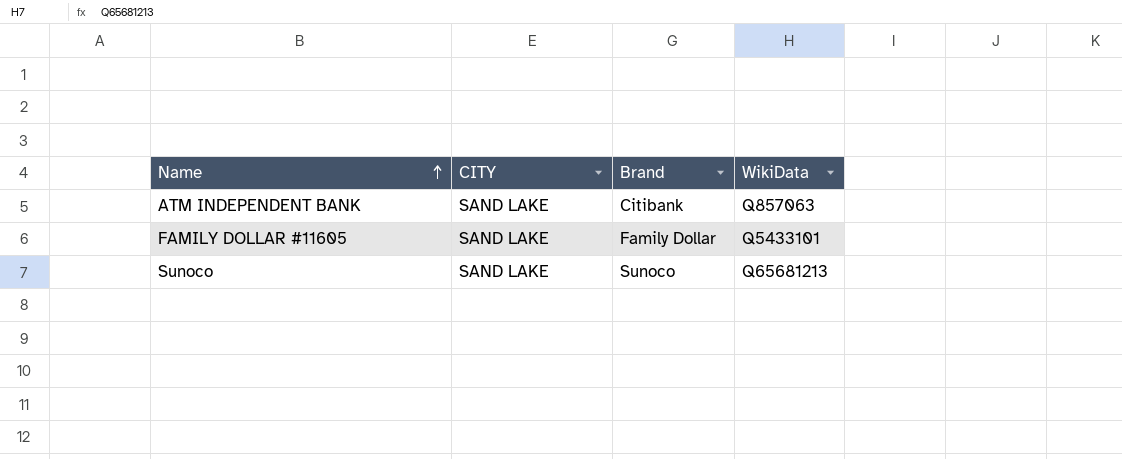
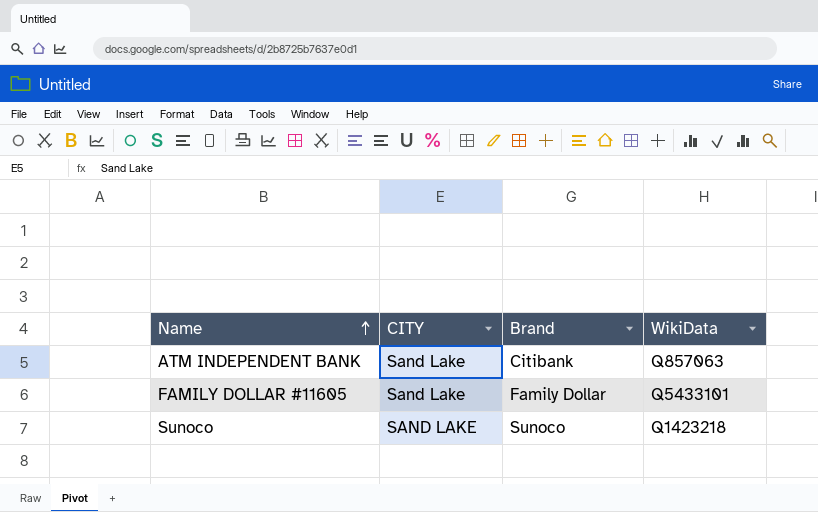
ATM INDEPENDENT BANK | CITY: SAND LAKE -> Sand Lake
FAMILY DOLLAR #11605 | CITY: SAND LAKE -> Sand Lake
Sunoco | WikiData: Q65681213 -> Q1423218

